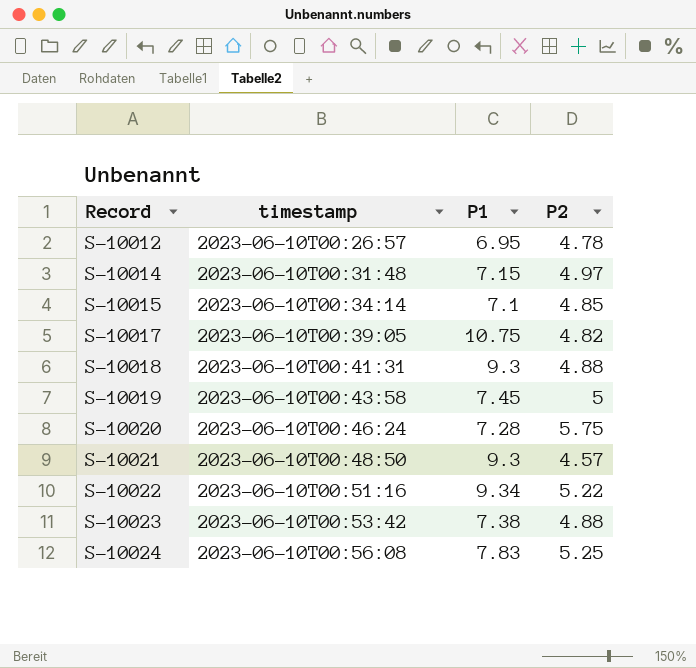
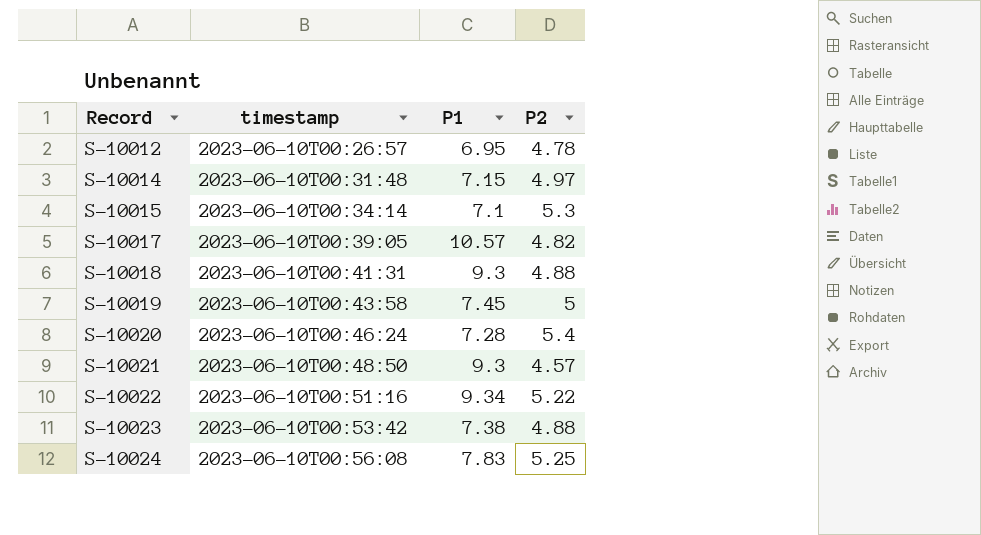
S-10015 | P2: 4.85 -> 5.3
S-10017 | P1: 10.75 -> 10.57
S-10020 | P2: 5.75 -> 5.4

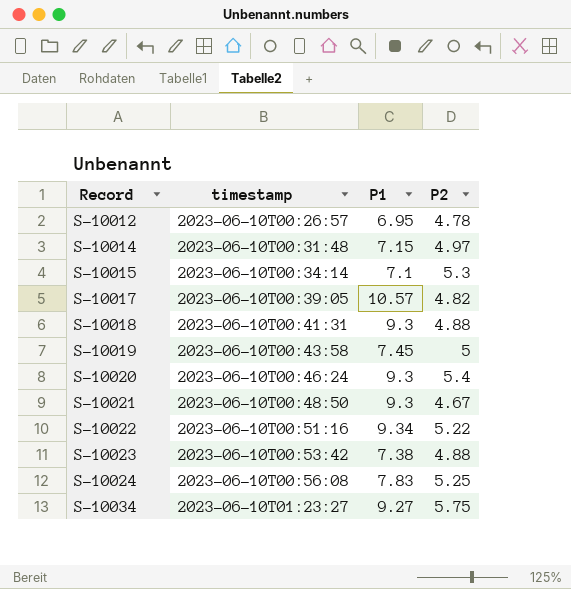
S-10020 | P1: 7.28 -> 9.3
S-10021 | P2: 4.57 -> 4.67
row S-10034: none -> 2023-06-10T01:23:27 | 9.27 | 5.75

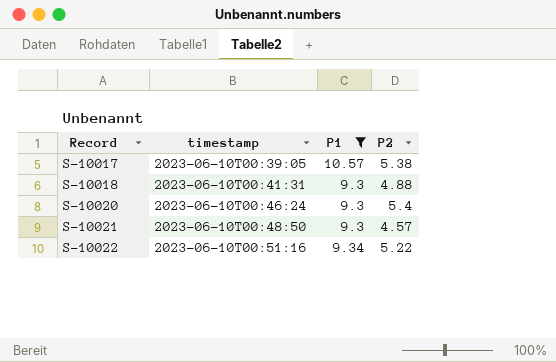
filter: none -> P1 >= 9.3
S-10017 | P2: 4.82 -> 5.38
S-10021 | P2: 4.67 -> 4.57

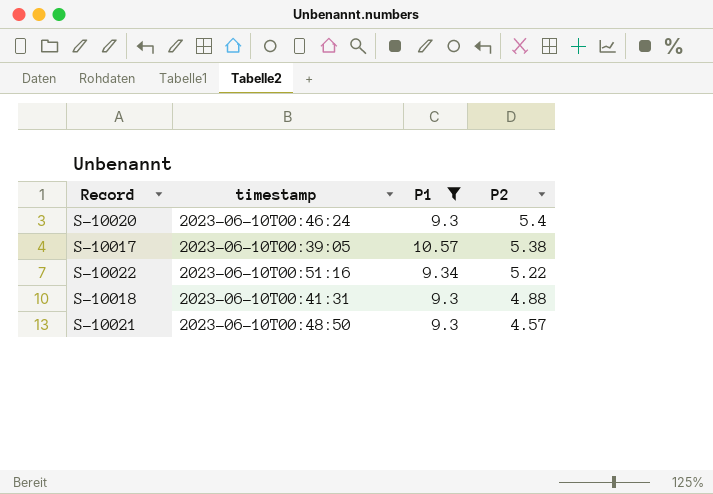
row order: Record ascending -> P2 descending

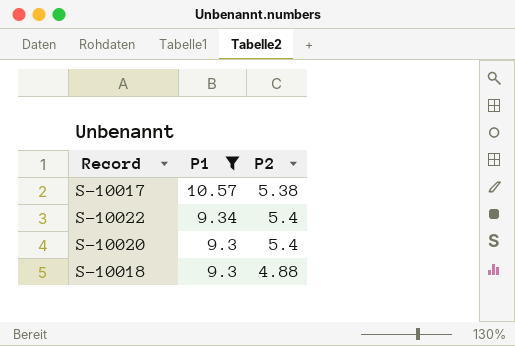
row order: P2 descending -> P1 descending
column timestamp | position: 2 -> none
row S-10021: 2023-06-10T00:48:50 | 9.3 | 4.57 -> none
S-10022 | P2: 5.22 -> 5.4

